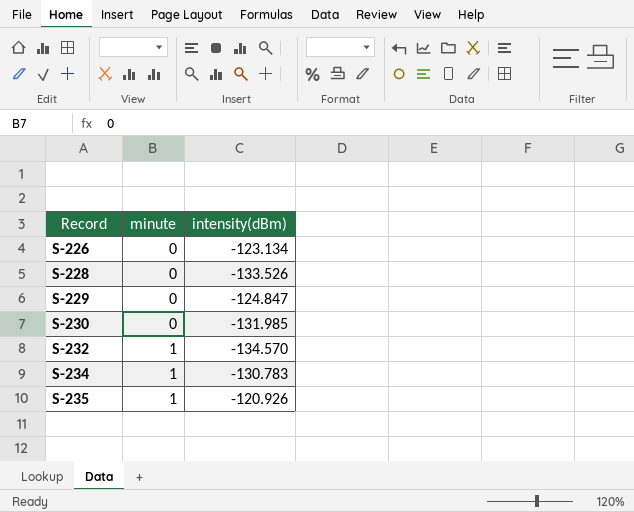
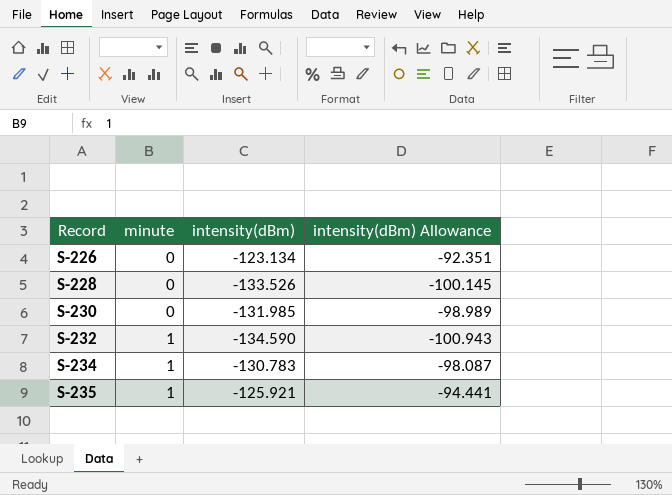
column intensity(dBm) Allowance | formula: none -> [intensity(dBm)] * 0.75
row S-229: 0 | -124.847 -> none
S-232 | intensity(dBm): -134.570 -> -134.590
S-235 | intensity(dBm): -120.926 -> -125.921

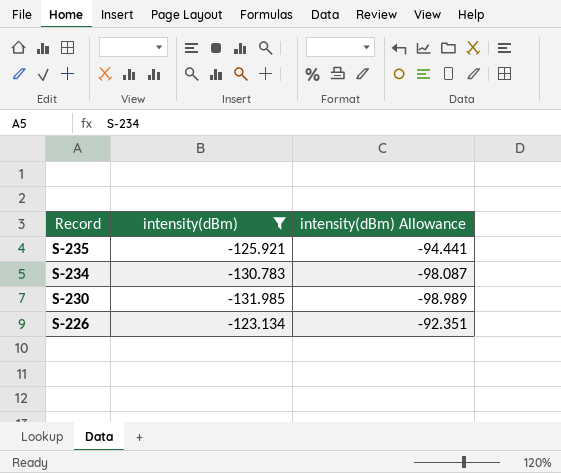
filter: none -> intensity(dBm) >= -131.985
row order: Record ascending -> Record descending
column minute | position: 2 -> none

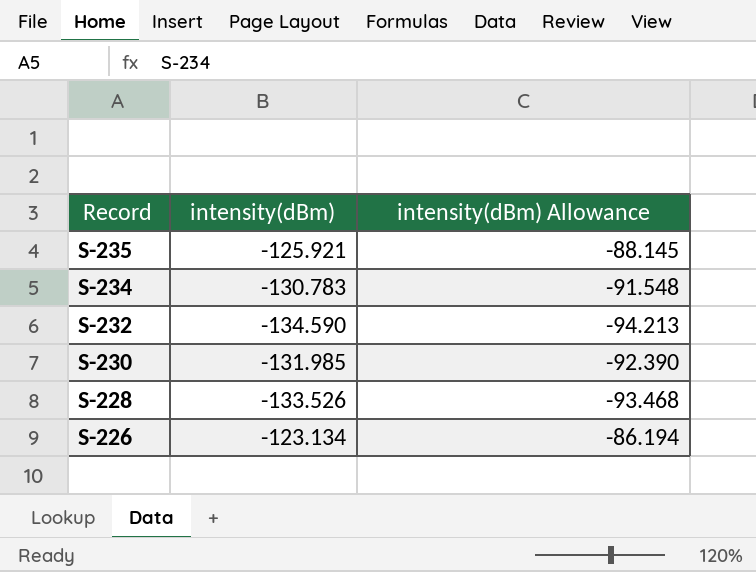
filter: intensity(dBm) >= -131.985 -> none
column intensity(dBm) Allowance | formula: [intensity(dBm)] * 0.75 -> [intensity(dBm)] * 0.7

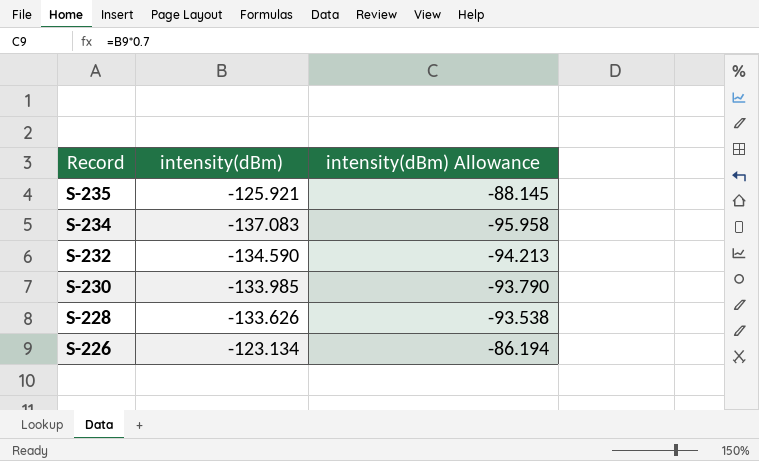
S-234 | intensity(dBm): -130.783 -> -137.083
S-234 | intensity(dBm) Allowance: -91.548 -> -95.958
S-230 | intensity(dBm): -131.985 -> -133.985
S-230 | intensity(dBm) Allowance: -92.390 -> -93.790
S-228 | intensity(dBm): -133.526 -> -133.626
S-228 | intensity(dBm) Allowance: -93.468 -> -93.538

